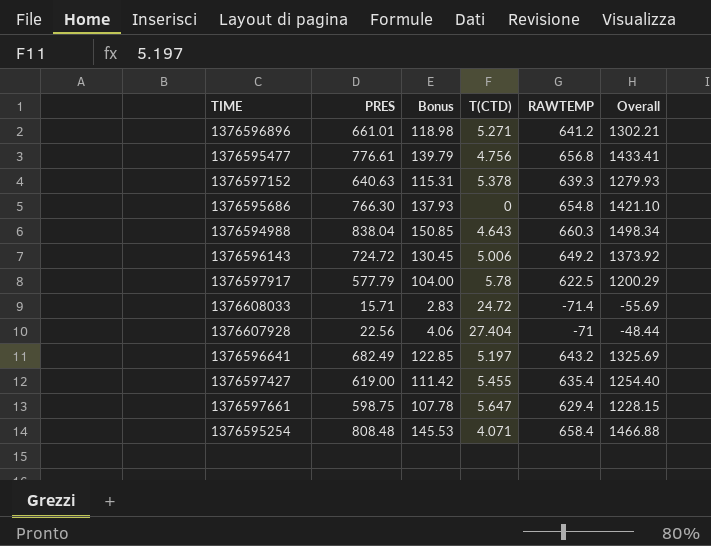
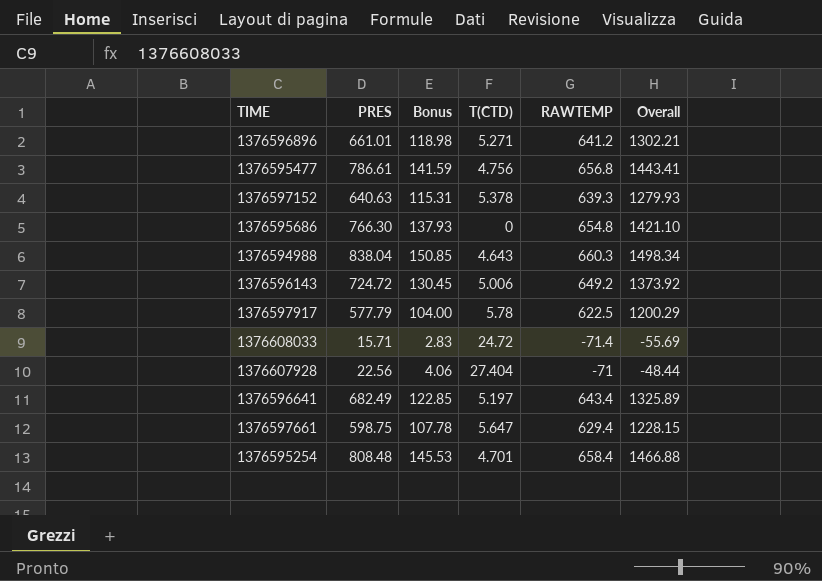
row 1376597427: 619.00 | 111.42 | 5.455 | 635.4 | 1254.40 -> none
1376595477 | PRES: 776.61 -> 786.61
1376595477 | Bonus: 139.79 -> 141.59
1376595477 | Overall: 1433.41 -> 1443.41
1376596641 | RAWTEMP: 643.2 -> 643.4
1376596641 | Overall: 1325.69 -> 1325.89
1376595254 | T(CTD): 4.071 -> 4.701

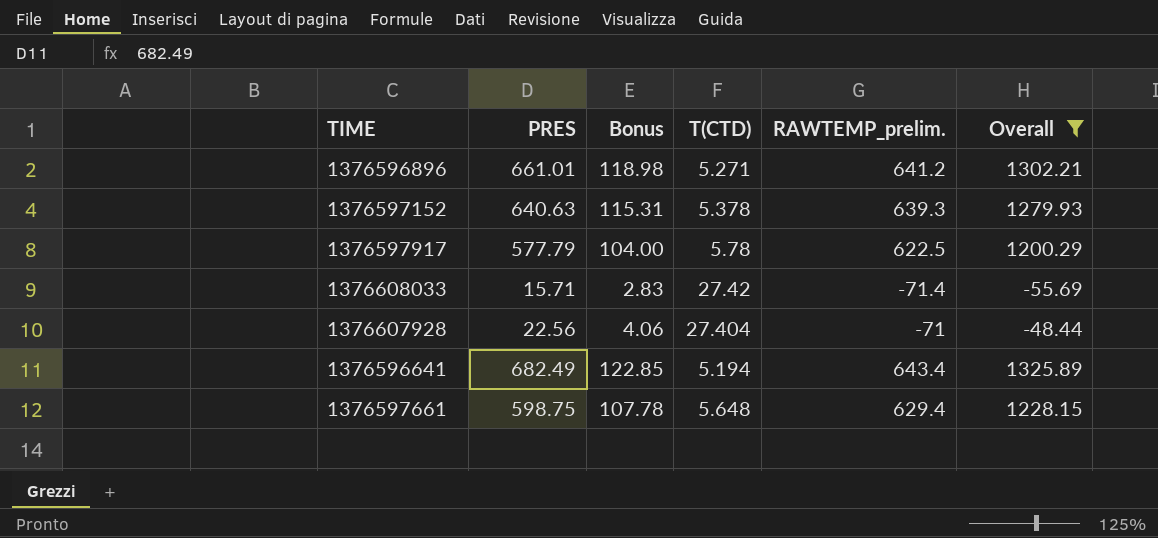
filter: none -> Overall <= 1325.89
column name: RAWTEMP -> RAWTEMP_prelim.
1376608033 | T(CTD): 24.72 -> 27.42
1376596641 | T(CTD): 5.197 -> 5.194
1376597661 | T(CTD): 5.647 -> 5.648

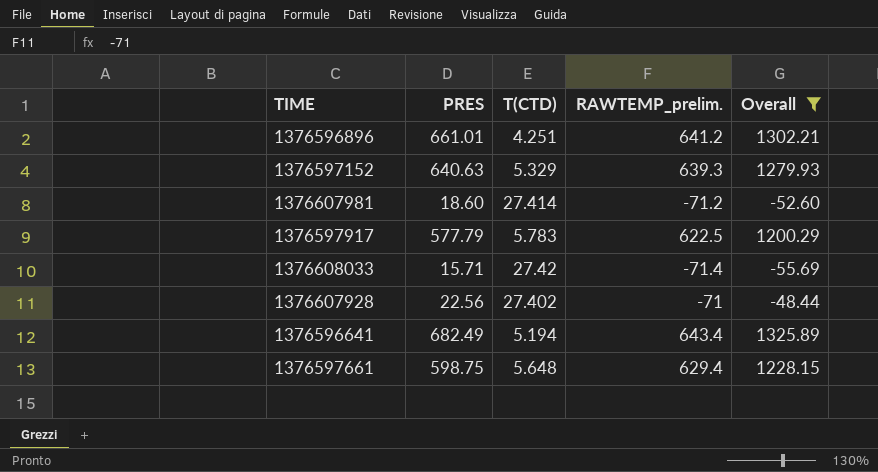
column Bonus | formula: [PRES] * 0.18 -> none
1376596896 | T(CTD): 5.271 -> 4.251
1376597152 | T(CTD): 5.378 -> 5.329
row 1376607981: none -> 18.60 | 27.414 | -71.2 | -52.60
1376597917 | T(CTD): 5.78 -> 5.783
1376607928 | T(CTD): 27.404 -> 27.402

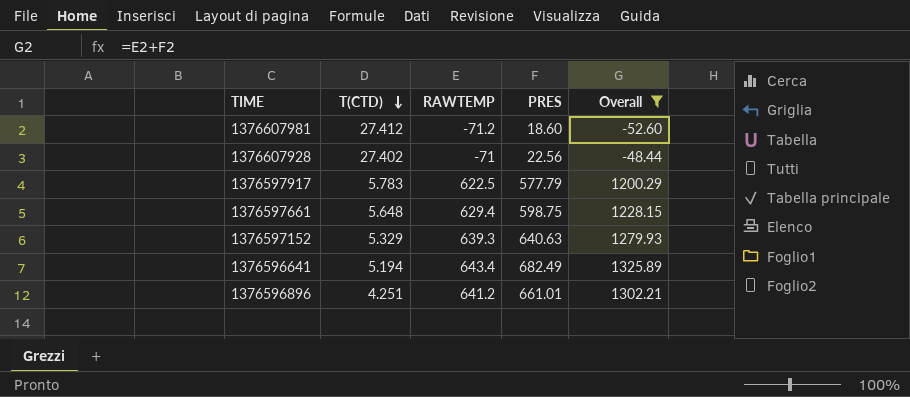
row order: none -> T(CTD) descending
column name: RAWTEMP_prelim. -> RAWTEMP
column PRES | position: 2 -> 4
row 1376608033: 15.71 | 27.42 | -71.4 | -55.69 -> none
1376607981 | T(CTD): 27.414 -> 27.412

